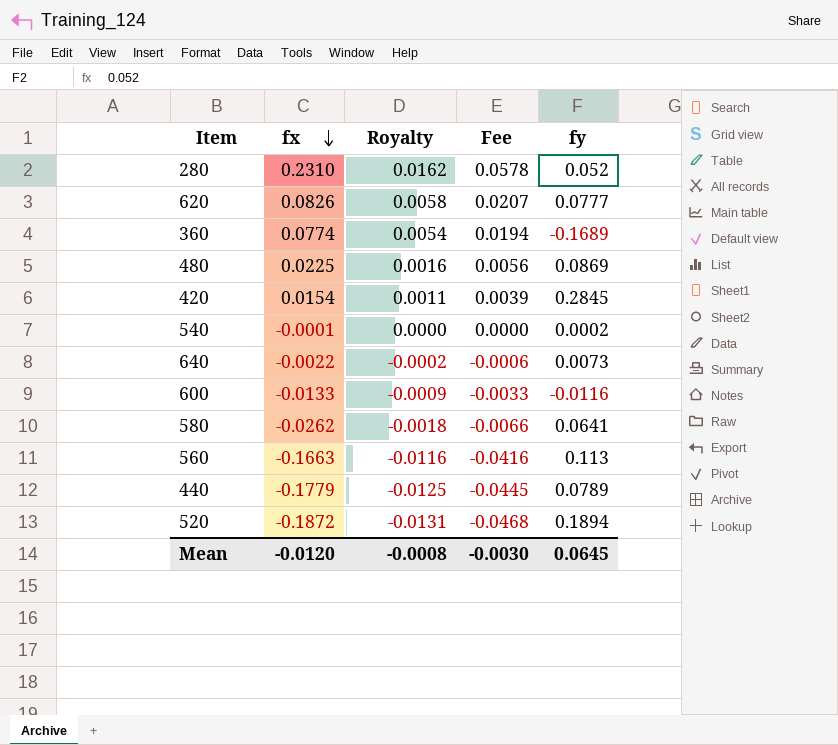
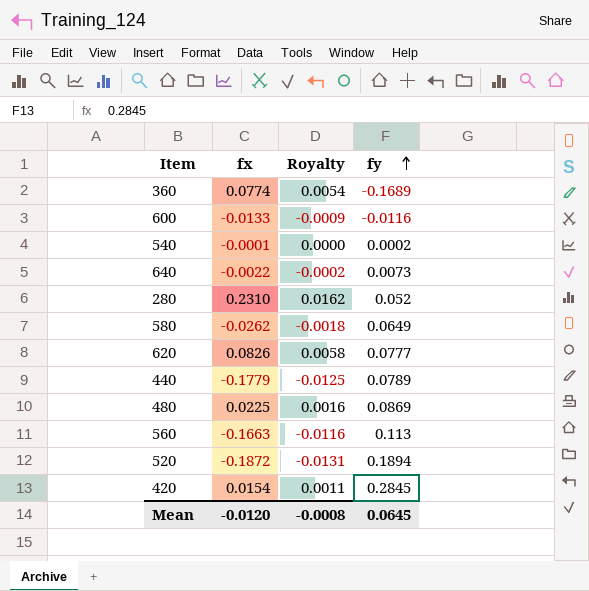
row order: fx descending -> fy ascending
column Fee | formula: [fx] * 0.25 -> none
580 | fy: 0.0641 -> 0.0649

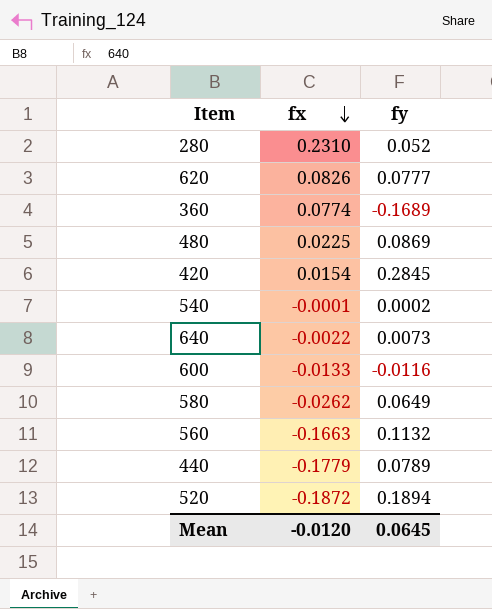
row order: fy ascending -> fx descending
column Royalty | formula: [fx] * 0.07 -> none
560 | fy: 0.113 -> 0.1132

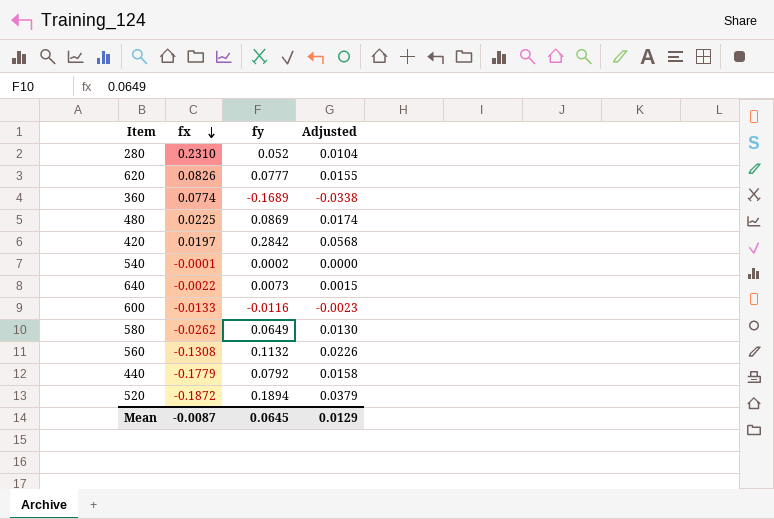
column Adjusted | formula: none -> [fy] * 0.2
420 | fx: 0.0154 -> 0.0197
420 | fy: 0.2845 -> 0.2842
560 | fx: -0.1663 -> -0.1308
440 | fy: 0.0789 -> 0.0792
Mean | fx: -0.0120 -> -0.0087

